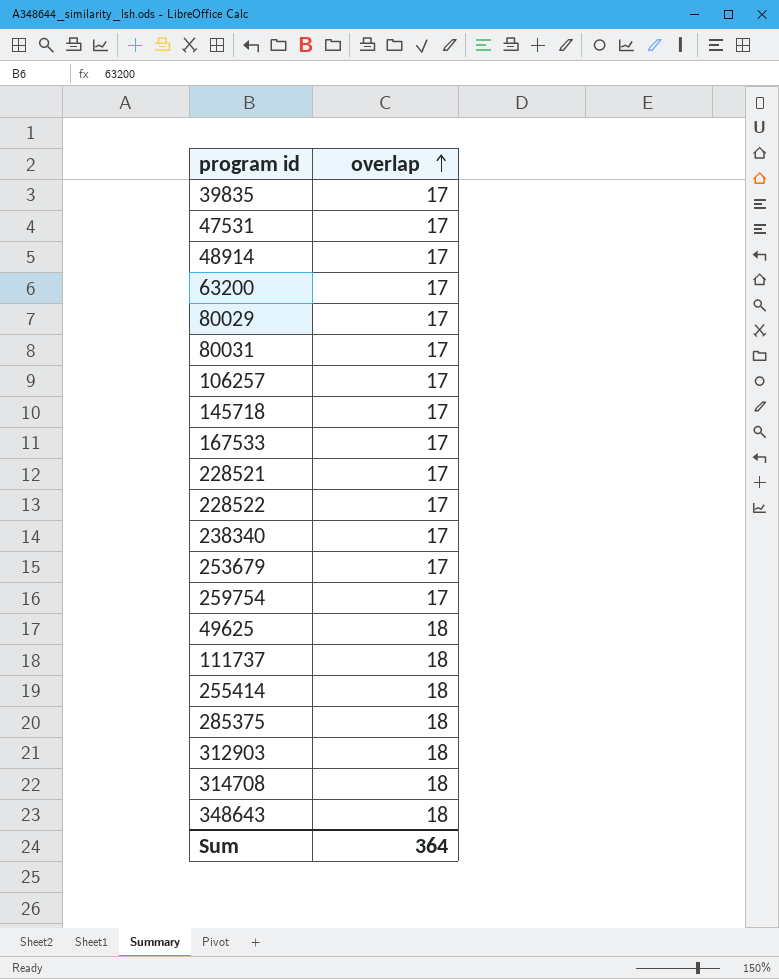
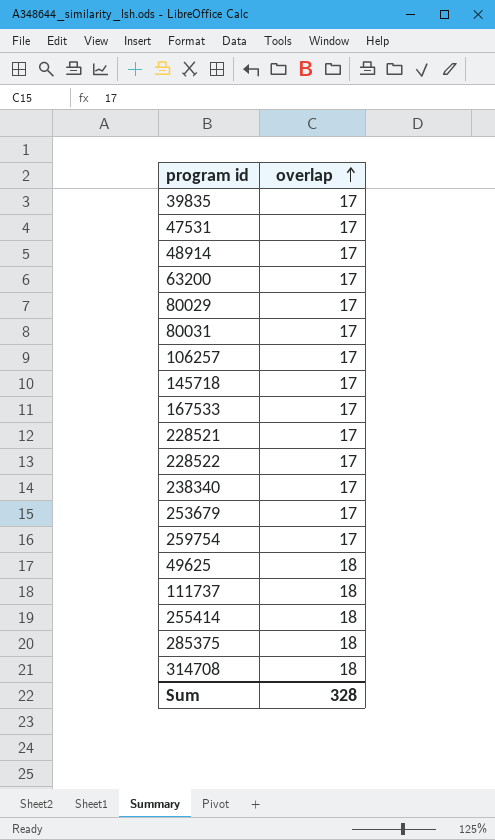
row 312903: 18 -> none
row 348643: 18 -> none
Sum | overlap: 364 -> 328

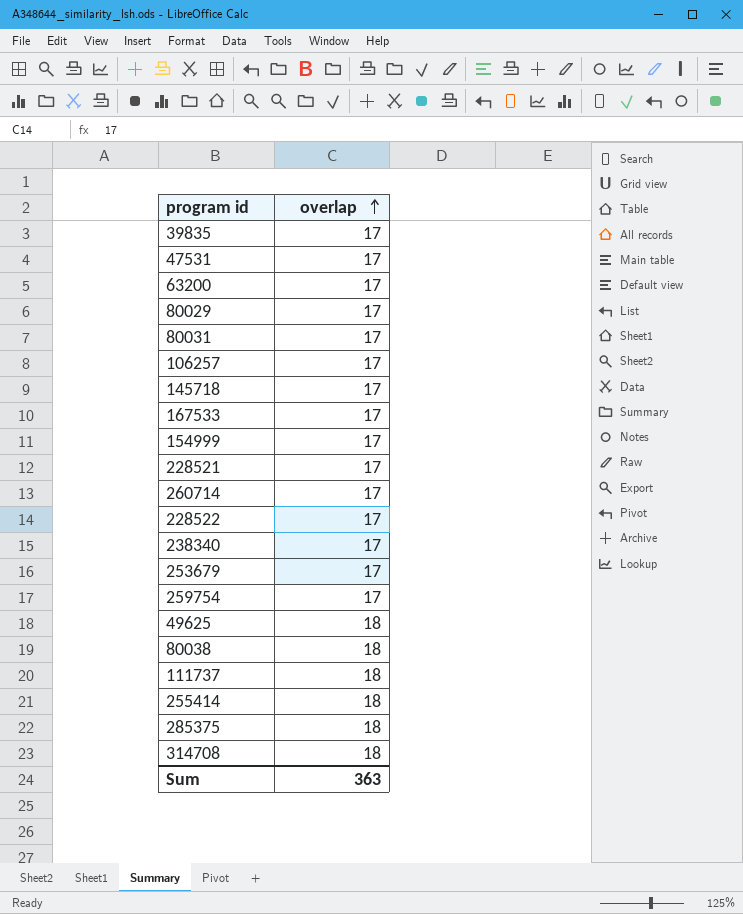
row 48914: 17 -> none
row 154999: none -> 17
row 260714: none -> 17
row 80038: none -> 18
Sum | overlap: 328 -> 363

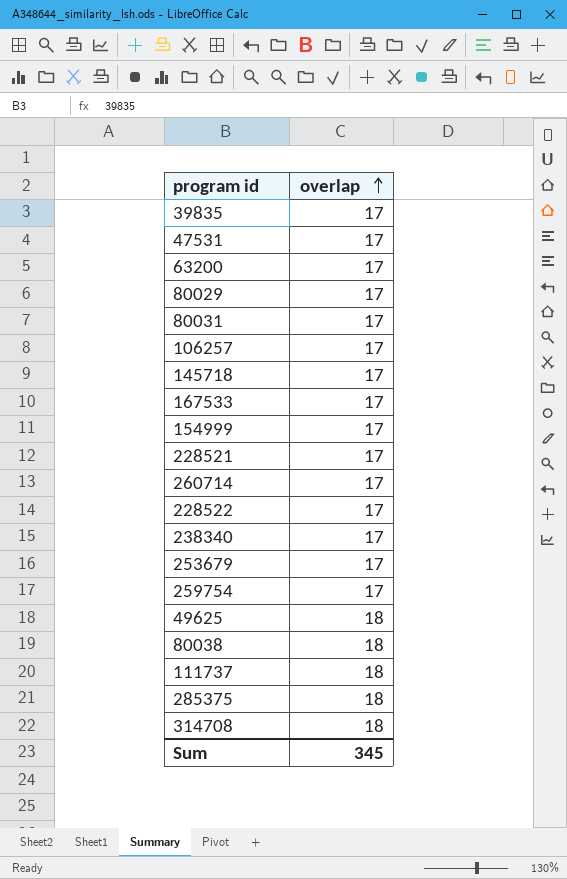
row 255414: 18 -> none
Sum | overlap: 363 -> 345

